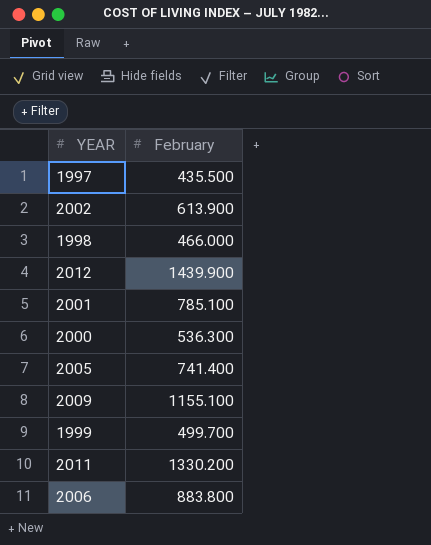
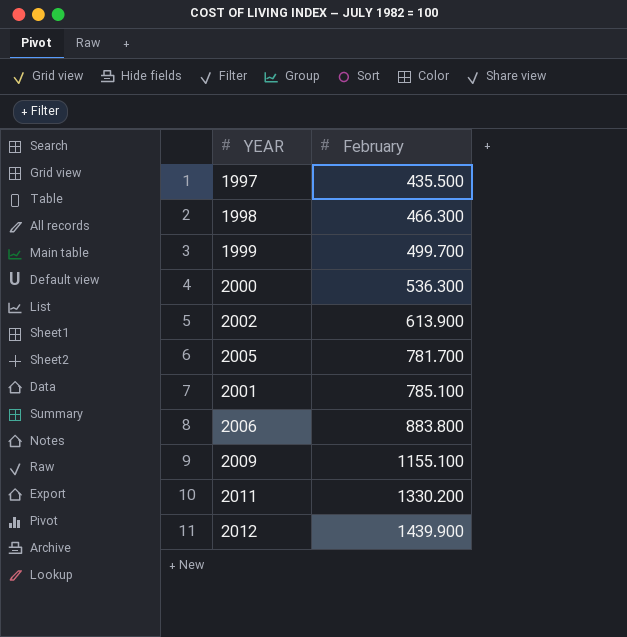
row order: none -> February ascending
1998 | February: 466.000 -> 466.300
2005 | February: 741.400 -> 781.700

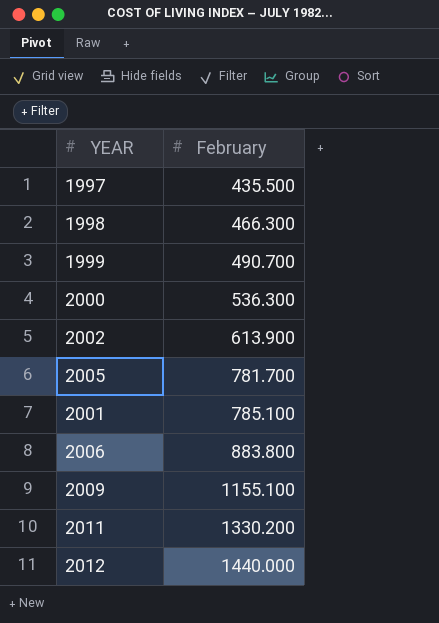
1999 | February: 499.700 -> 490.700
2012 | February: 1439.900 -> 1440.000

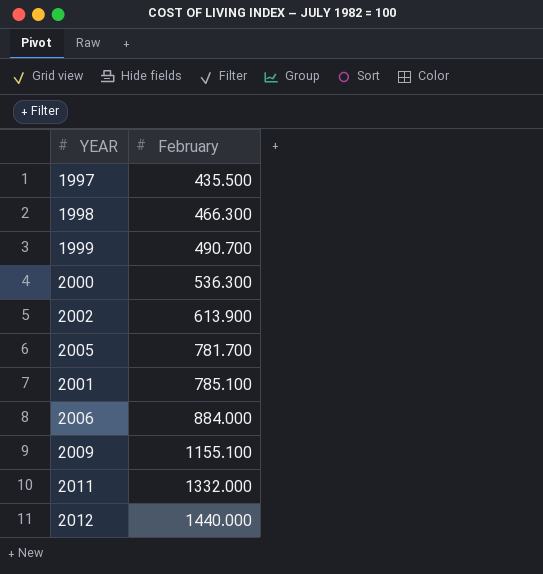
2006 | February: 883.800 -> 884.000
2011 | February: 1330.200 -> 1332.000

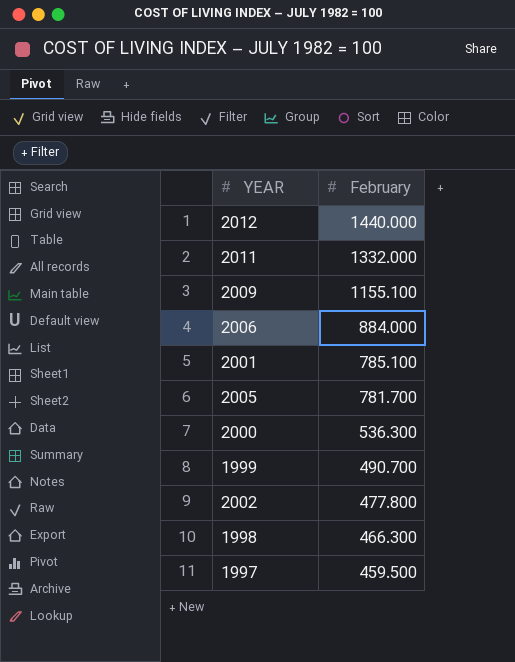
row order: February ascending -> February descending
2002 | February: 613.900 -> 477.800
1997 | February: 435.500 -> 459.500

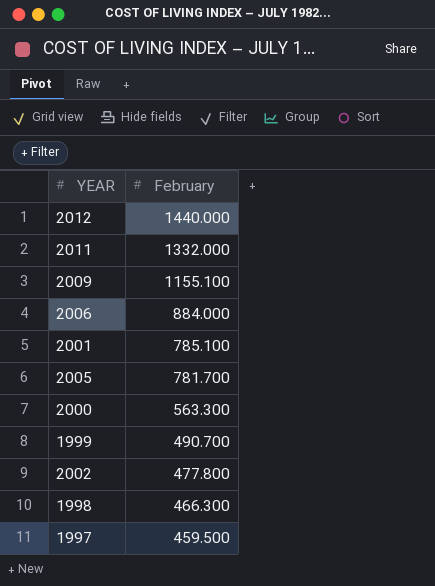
2000 | February: 536.300 -> 563.300

